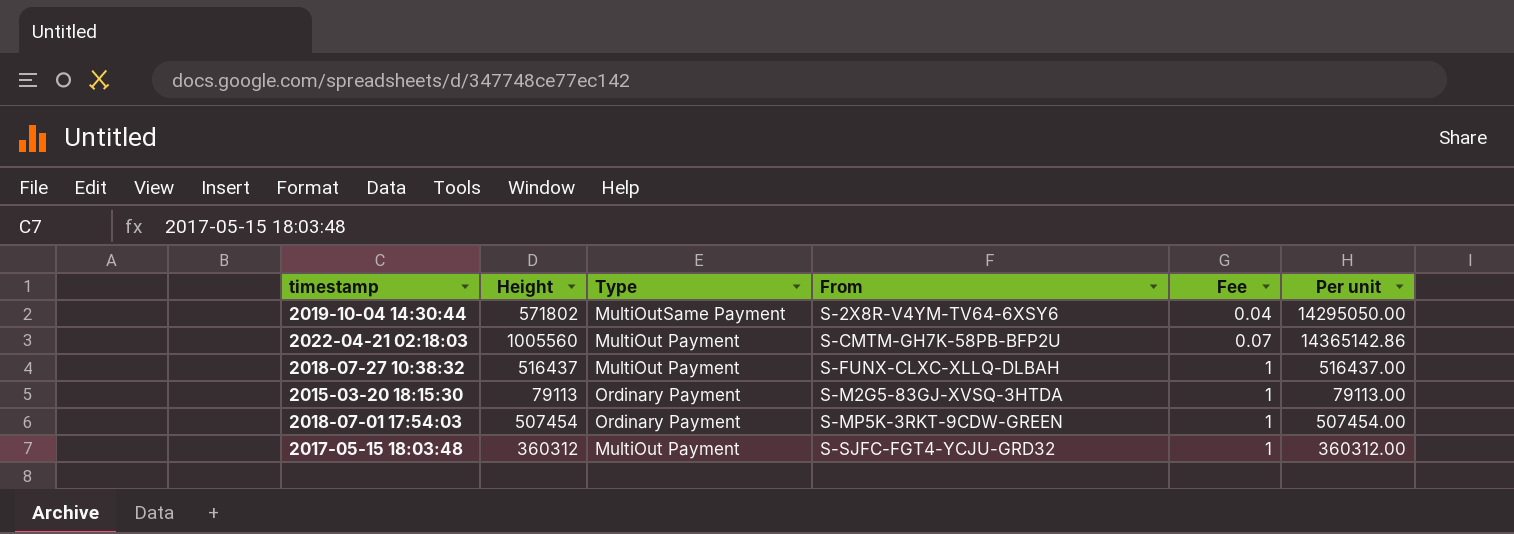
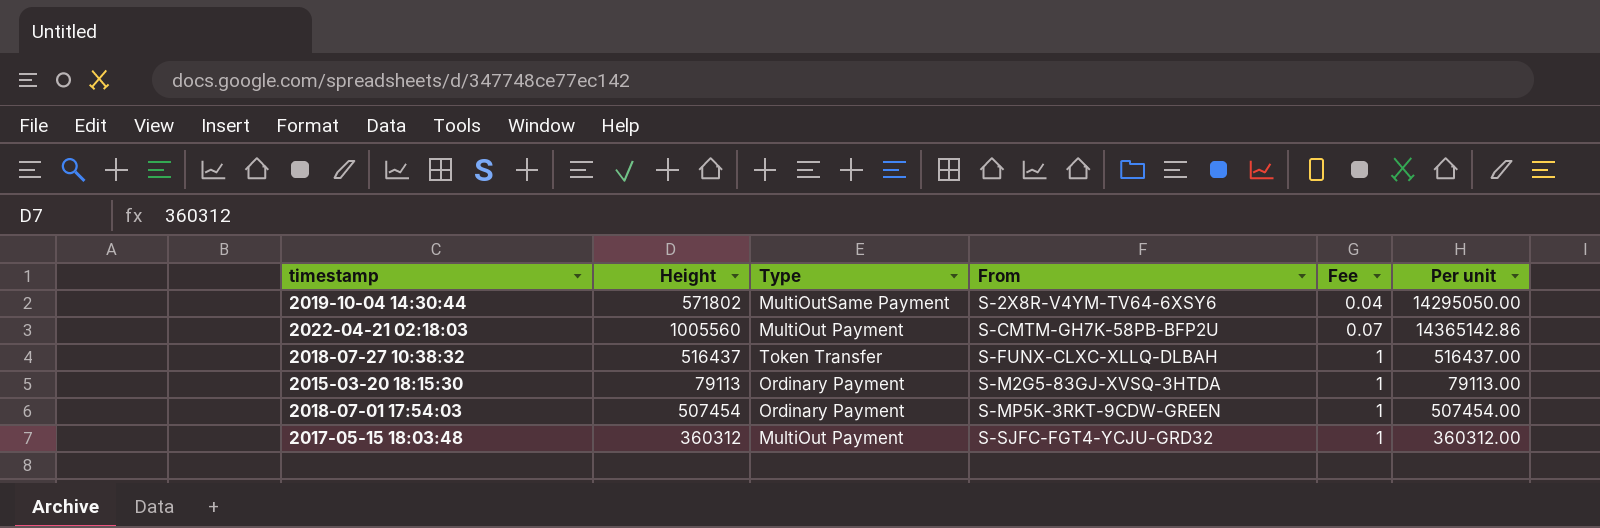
2018-07-27 10:38:32 | Type: MultiOut Payment -> Token Transfer

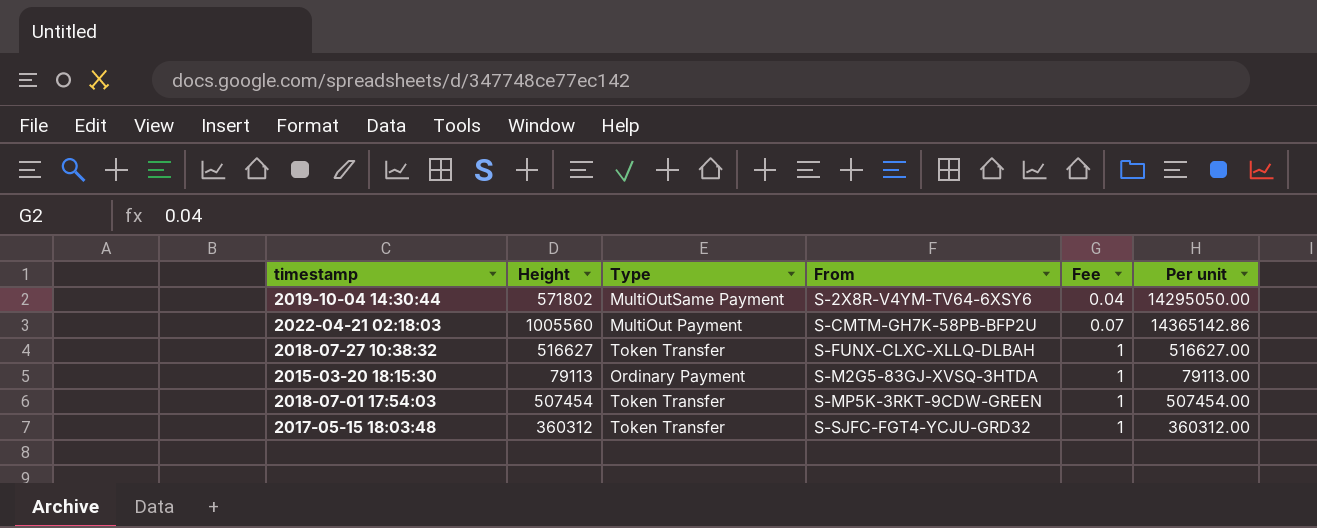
2018-07-27 10:38:32 | Height: 516437 -> 516627
2018-07-27 10:38:32 | Per unit: 516437.00 -> 516627.00
2018-07-01 17:54:03 | Type: Ordinary Payment -> Token Transfer
2017-05-15 18:03:48 | Type: MultiOut Payment -> Token Transfer

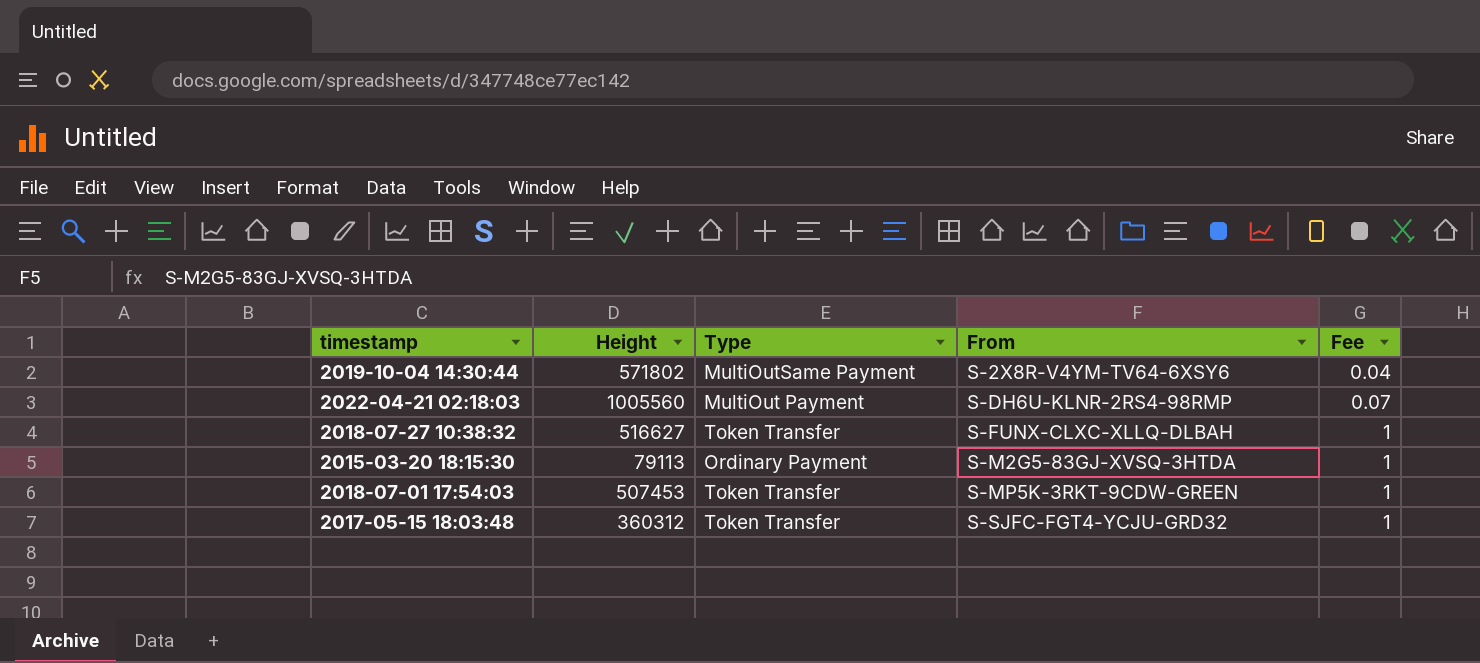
column Per unit | formula: [Height] / [Fee] -> none
2022-04-21 02:18:03 | From: S-CMTM-GH7K-58PB-BFP2U -> S-DH6U-KLNR-2RS4-98RMP
2018-07-01 17:54:03 | Height: 507454 -> 507453

